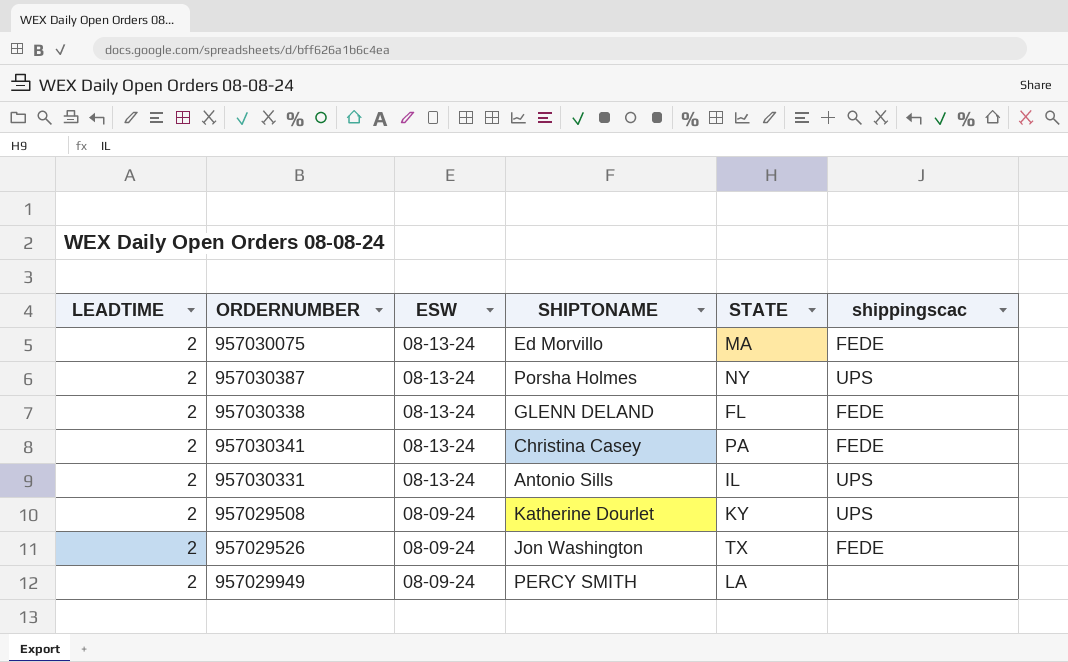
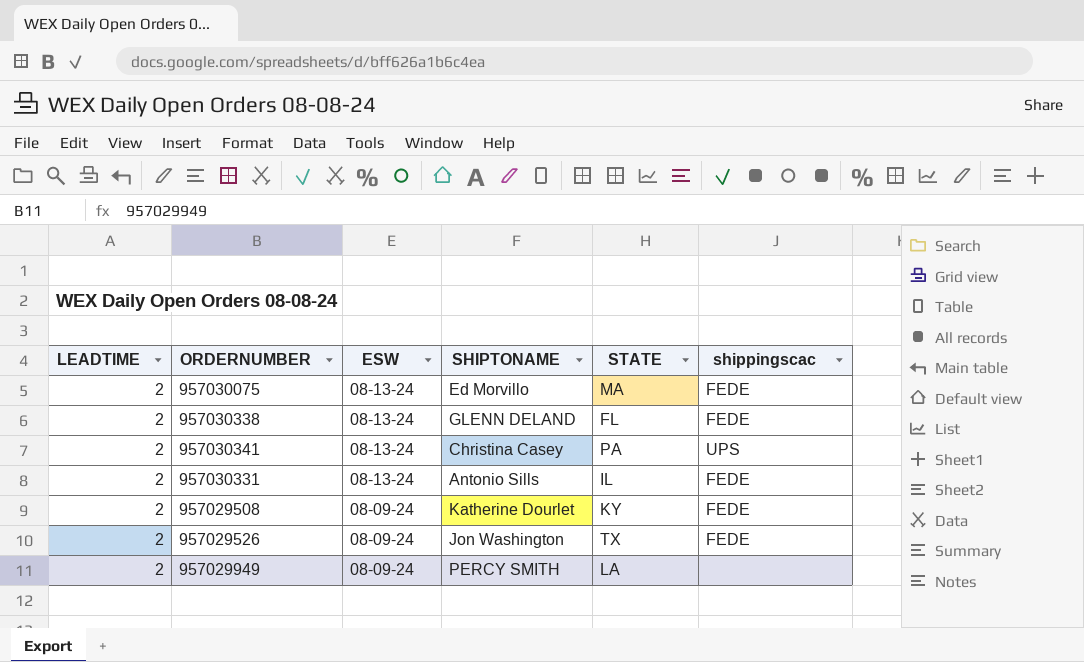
row 957030387: 2 | 08-13-24 | Porsha Holmes | NY | UPS -> none
957030341 | shippingscac: FEDE -> UPS
957030331 | shippingscac: UPS -> FEDE
957029508 | shippingscac: UPS -> FEDE

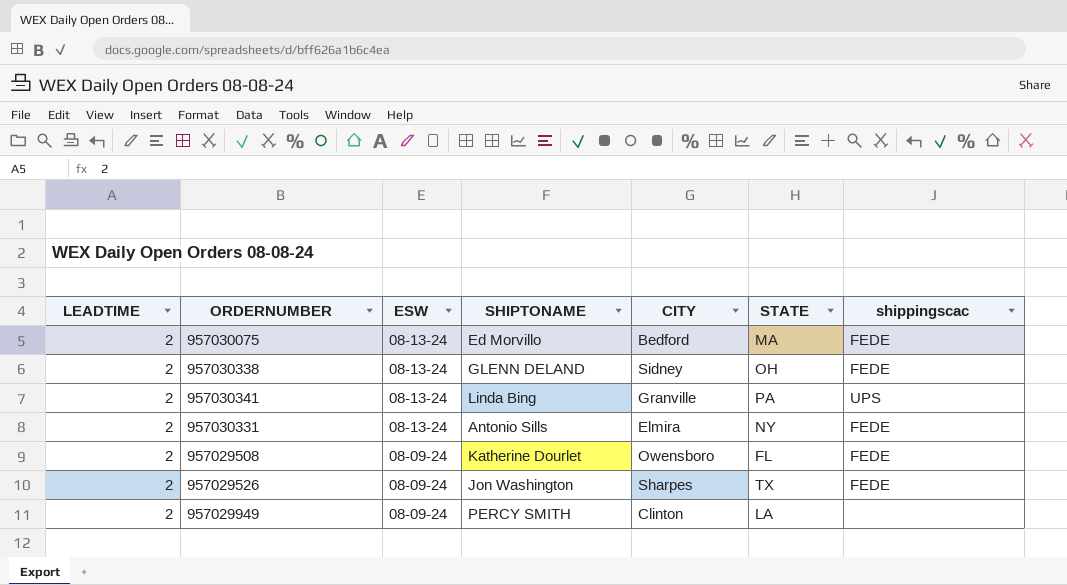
column CITY | position: none -> 5
957030338 | STATE: FL -> OH
957030341 | SHIPTONAME: Christina Casey -> Linda Bing
957030331 | STATE: IL -> NY
957029508 | STATE: KY -> FL

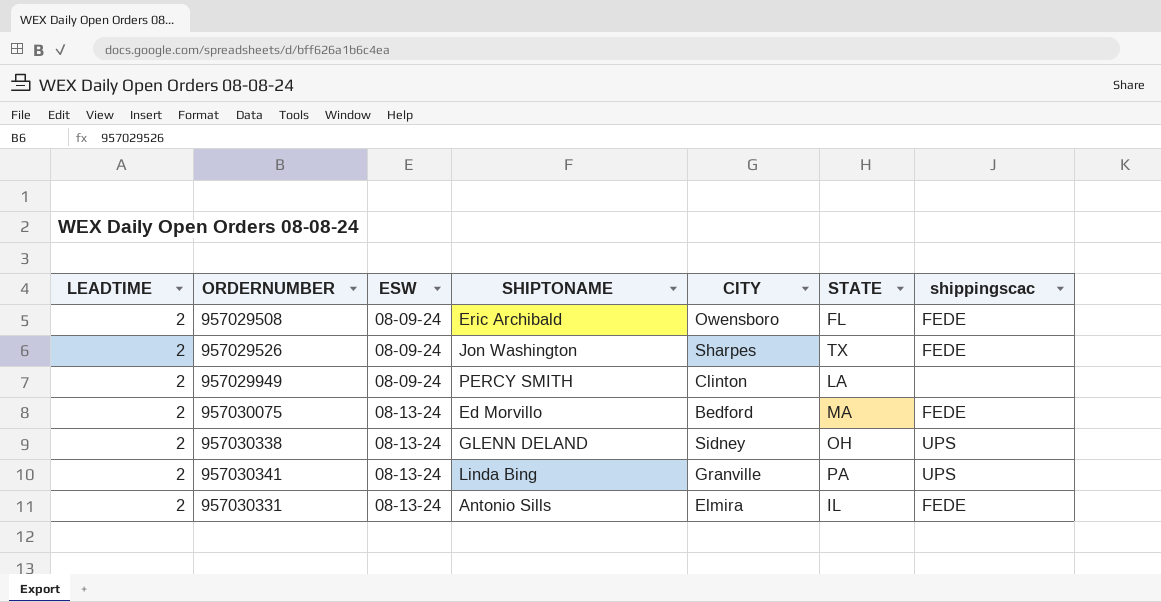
row order: ESW descending -> ESW ascending
957029508 | SHIPTONAME: Katherine Dourlet -> Eric Archibald
957030338 | shippingscac: FEDE -> UPS
957030331 | STATE: NY -> IL

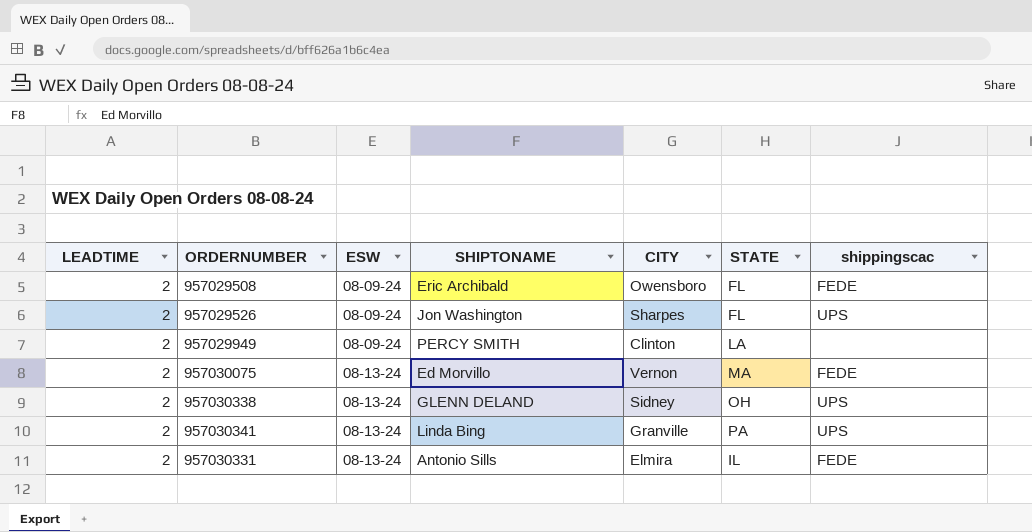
957029526 | STATE: TX -> FL
957029526 | shippingscac: FEDE -> UPS
957030075 | CITY: Bedford -> Vernon

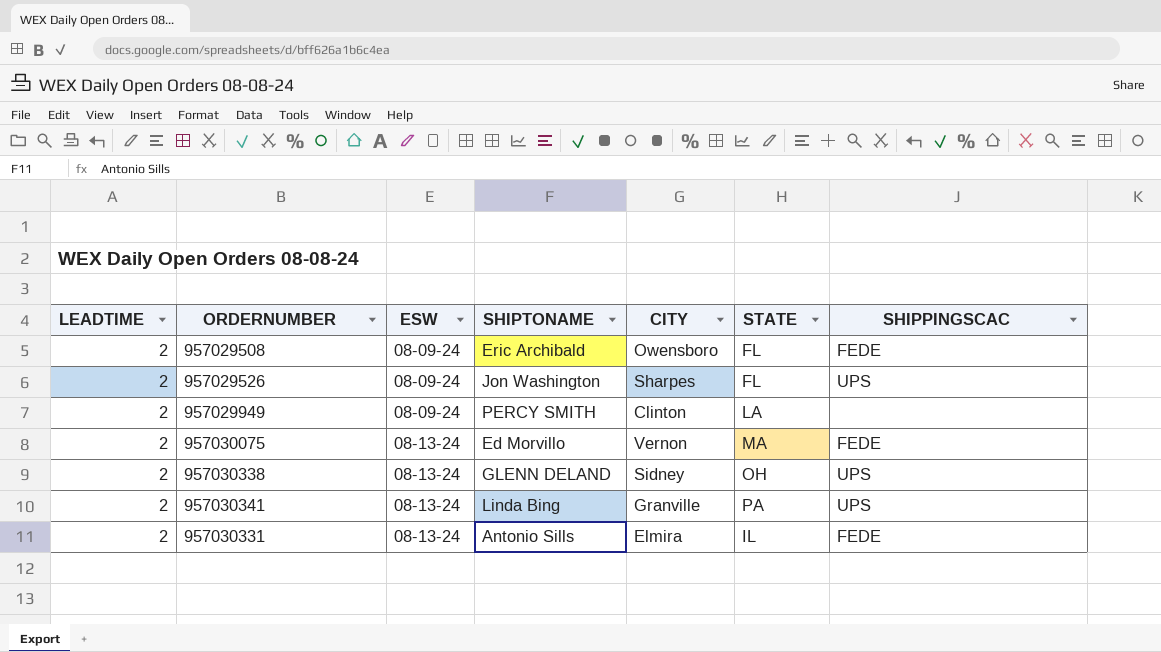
column name: shippingscac -> SHIPPINGSCAC

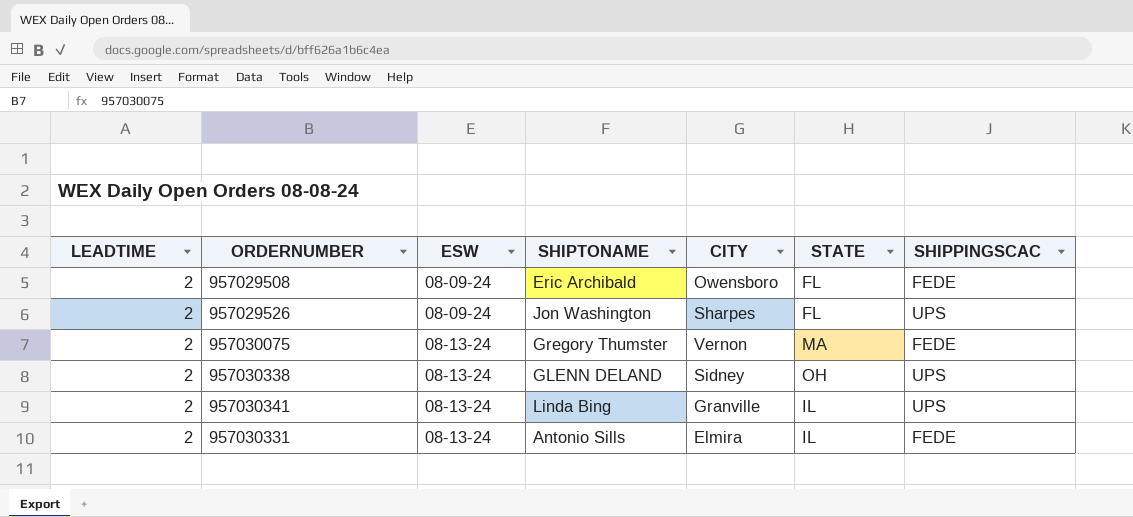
row 957029949: 2 | 08-09-24 | PERCY SMITH | Clinton | LA | none -> none
957030075 | SHIPTONAME: Ed Morvillo -> Gregory Thumster
957030341 | STATE: PA -> IL

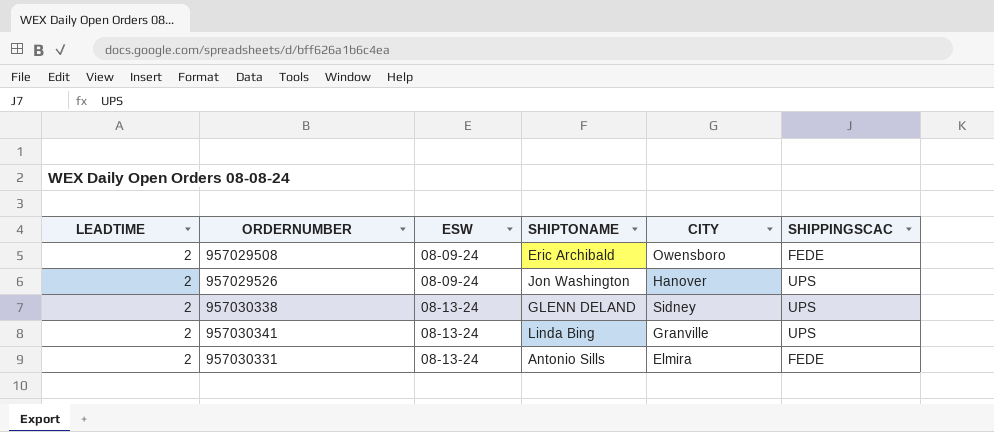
column STATE | position: 6 -> none
row 957030075: 2 | 08-13-24 | Gregory Thumster | Vernon | MA | FEDE -> none
957029526 | CITY: Sharpes -> Hanover

